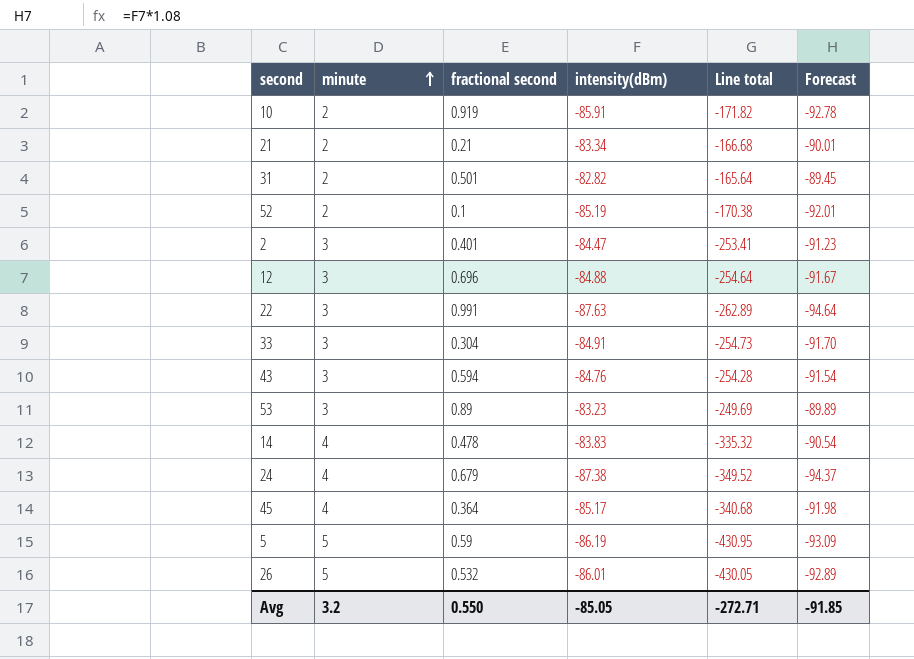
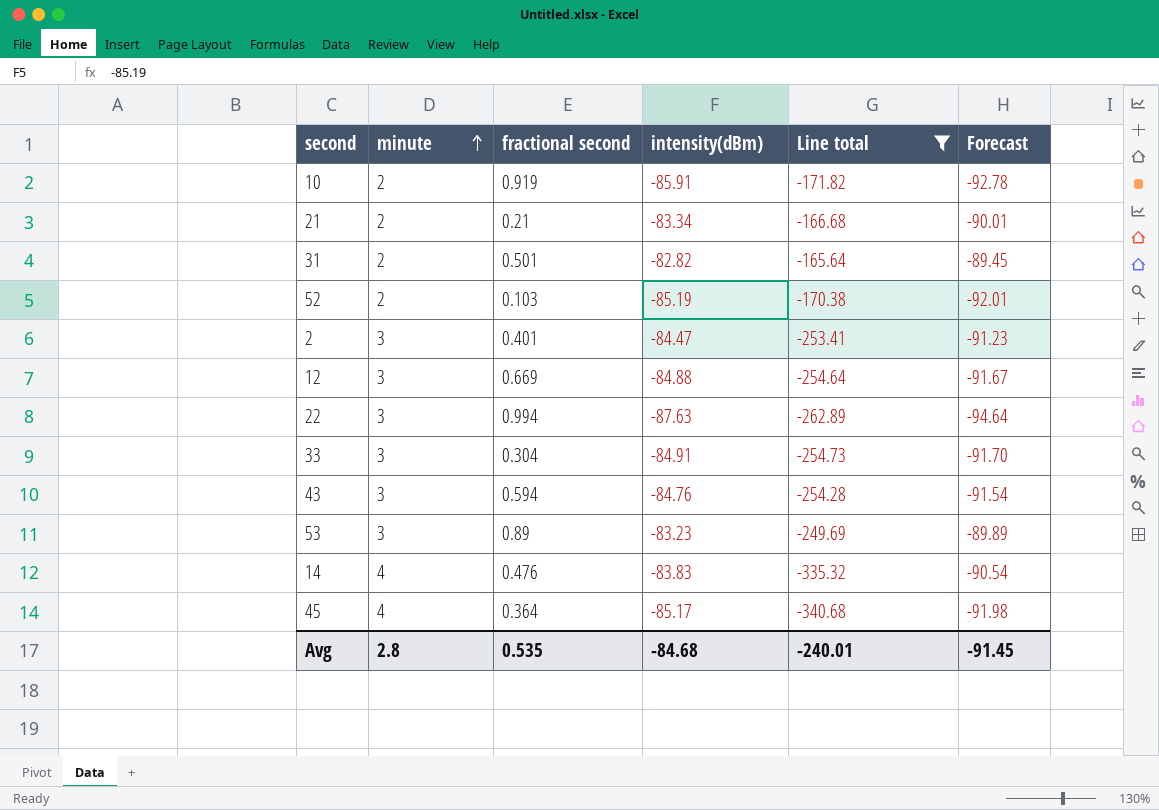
filter: none -> Line total >= -340.68
52 | fractional second: 0.1 -> 0.103
12 | fractional second: 0.696 -> 0.669
22 | fractional second: 0.991 -> 0.994
14 | fractional second: 0.478 -> 0.476
Avg | minute: 3.2 -> 2.8
Avg | fractional second: 0.550 -> 0.535
Avg | intensity(dBm): -85.05 -> -84.68
Avg | Line total: -272.71 -> -240.01
Avg | Forecast: -91.85 -> -91.45

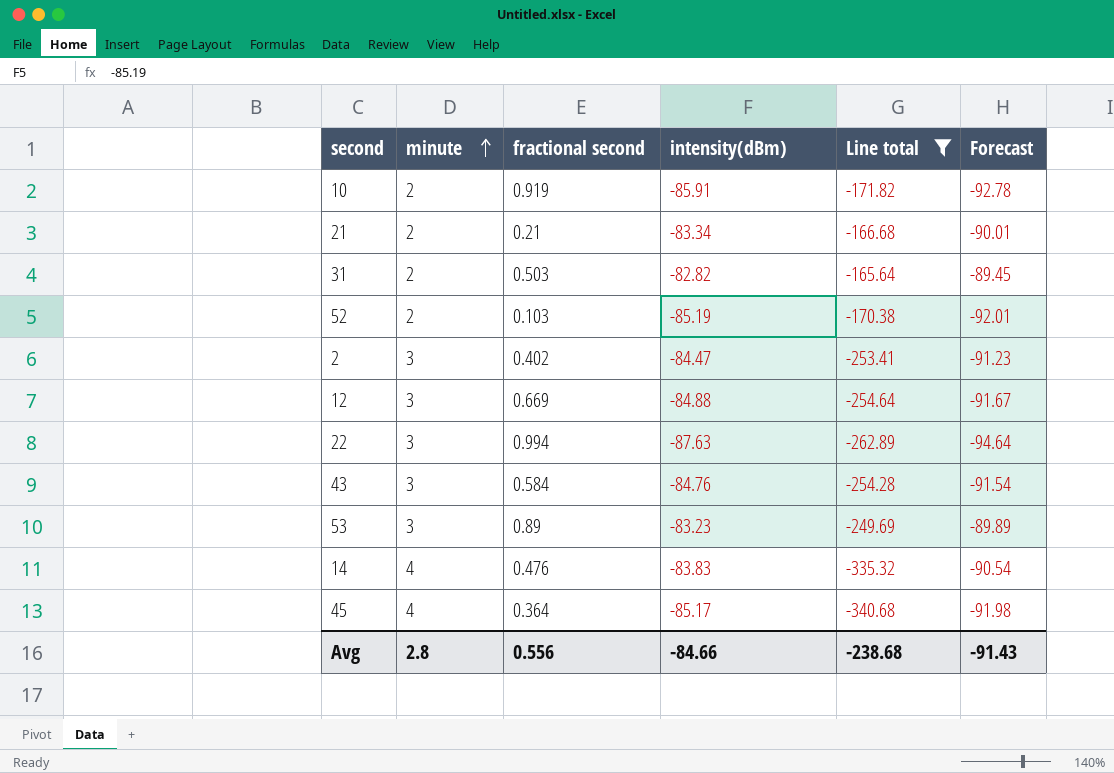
row 33: 3 | 0.304 | -84.91 | -254.73 | -91.70 -> none
31 | fractional second: 0.501 -> 0.503
2 | fractional second: 0.401 -> 0.402
43 | fractional second: 0.594 -> 0.584
Avg | fractional second: 0.535 -> 0.556
Avg | intensity(dBm): -84.68 -> -84.66
Avg | Line total: -240.01 -> -238.68
Avg | Forecast: -91.45 -> -91.43

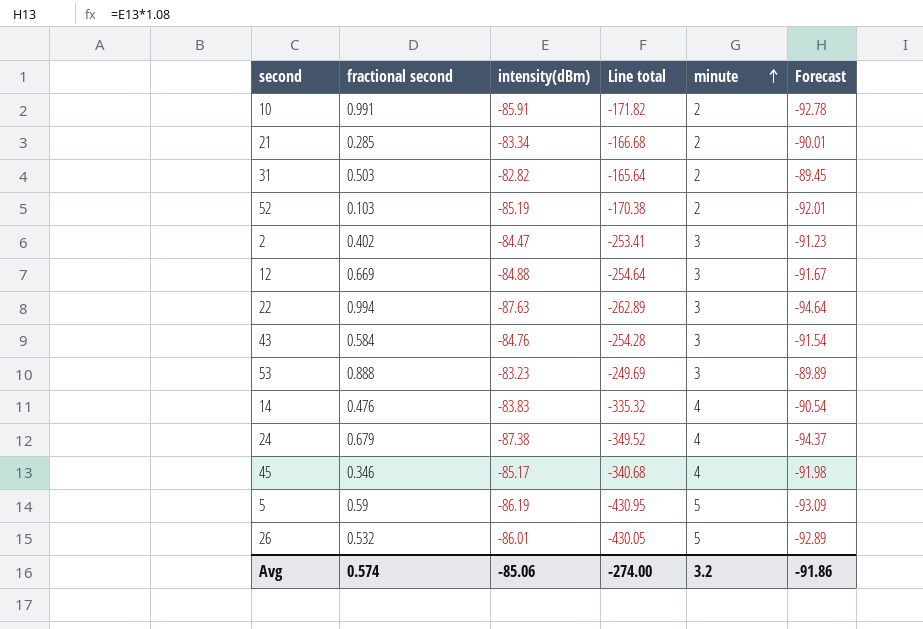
filter: Line total >= -340.68 -> none
column minute | position: 2 -> 5
10 | fractional second: 0.919 -> 0.991
21 | fractional second: 0.21 -> 0.285
53 | fractional second: 0.89 -> 0.888
45 | fractional second: 0.364 -> 0.346
Avg | fractional second: 0.556 -> 0.574
Avg | intensity(dBm): -84.66 -> -85.06
Avg | Line total: -238.68 -> -274.00
Avg | minute: 2.8 -> 3.2
Avg | Forecast: -91.43 -> -91.86

